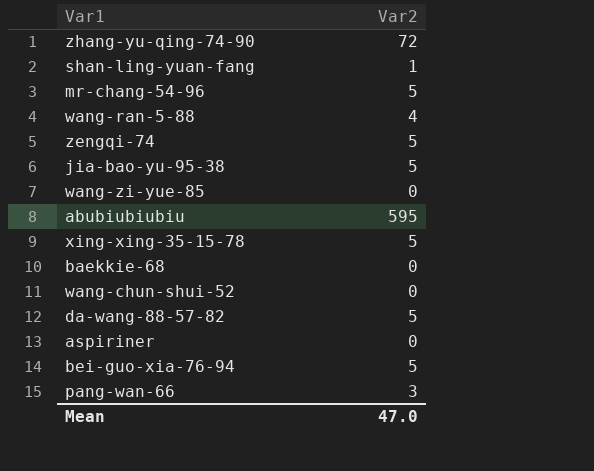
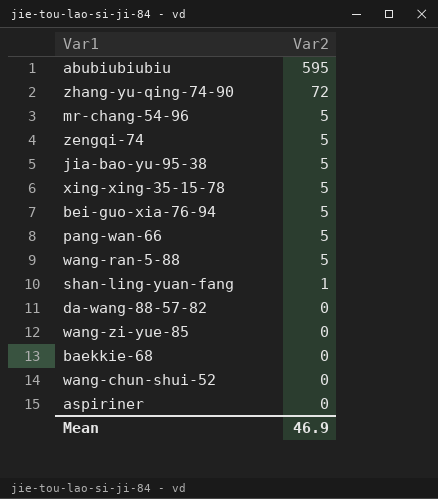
row order: none -> Var2 descending
pang-wan-66 | Var2: 3 -> 5
wang-ran-5-88 | Var2: 4 -> 5
da-wang-88-57-82 | Var2: 5 -> 0
Mean | Var2: 47.0 -> 46.9

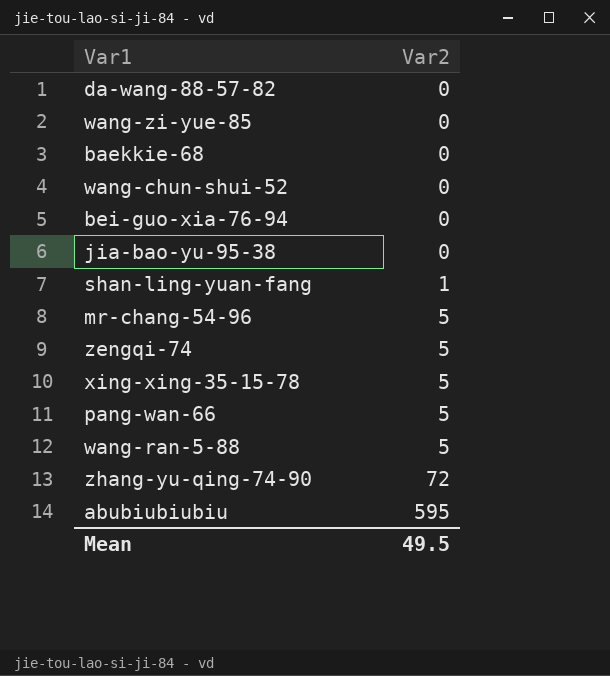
row order: Var2 descending -> Var2 ascending
row aspiriner: 0 -> none
bei-guo-xia-76-94 | Var2: 5 -> 0
jia-bao-yu-95-38 | Var2: 5 -> 0
Mean | Var2: 46.9 -> 49.5

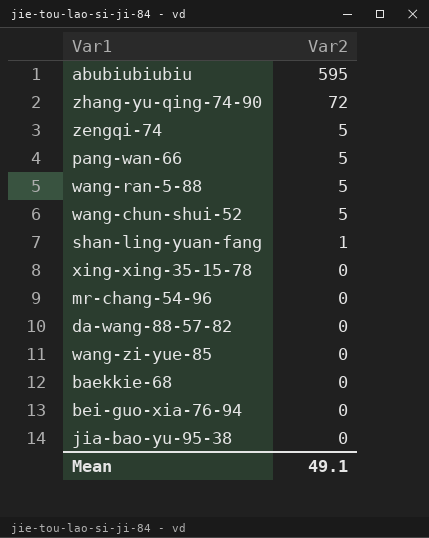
row order: Var2 ascending -> Var2 descending
wang-chun-shui-52 | Var2: 0 -> 5
xing-xing-35-15-78 | Var2: 5 -> 0
mr-chang-54-96 | Var2: 5 -> 0
Mean | Var2: 49.5 -> 49.1

